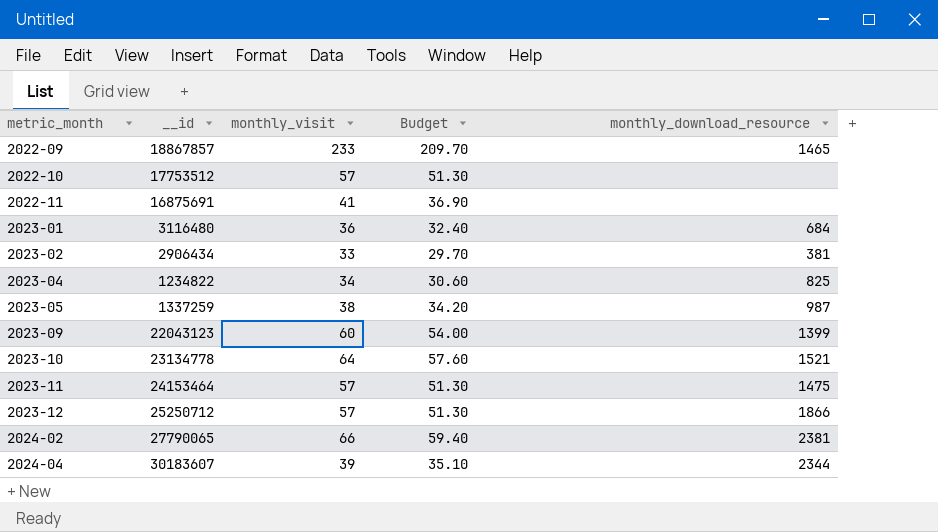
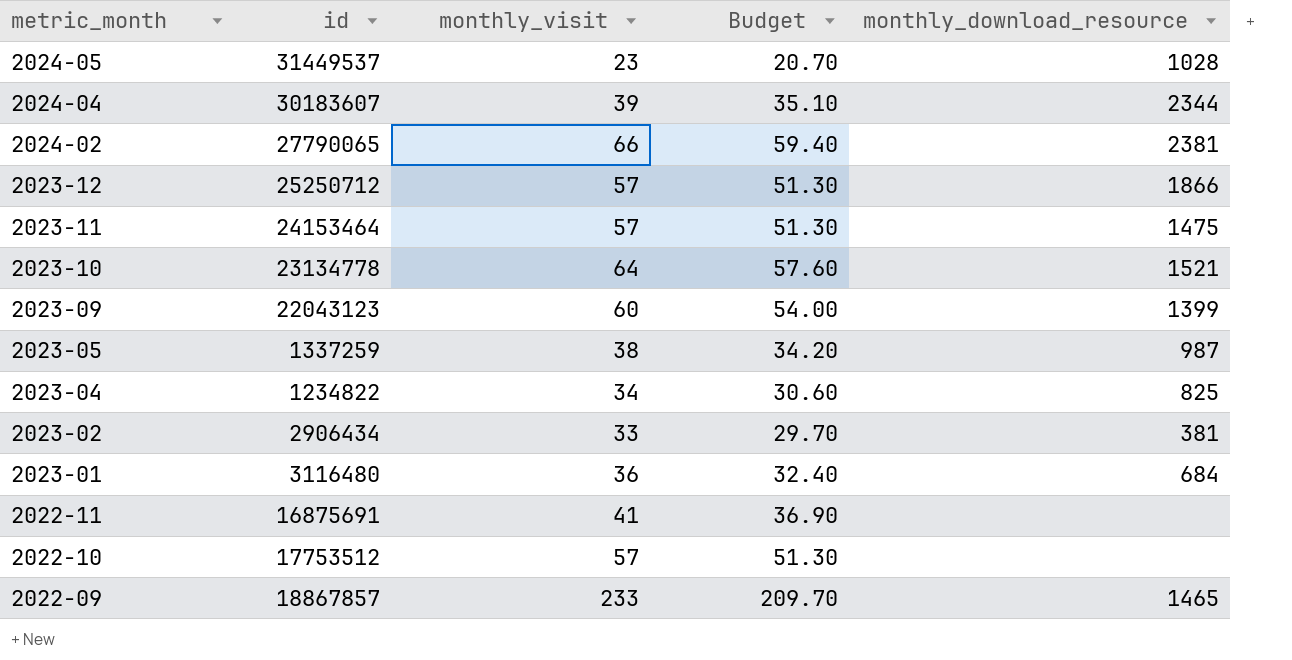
row order: metric_month ascending -> metric_month descending
column name: __id -> id
row 2024-05: none -> 31449537 | 23 | 20.70 | 1028

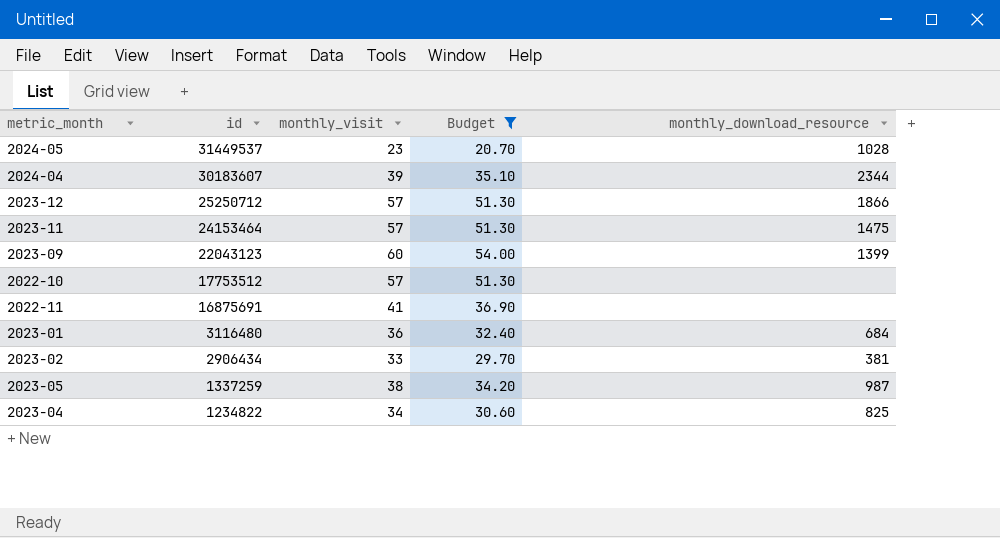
filter: none -> Budget <= 54.00
row order: metric_month descending -> id descending

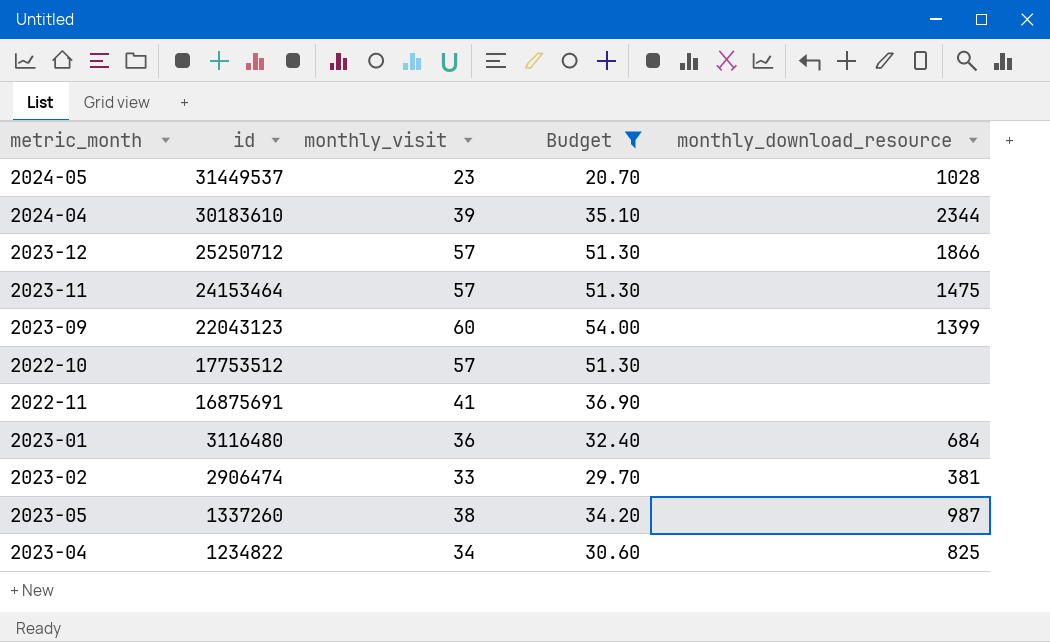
2024-04 | id: 30183607 -> 30183610
2023-02 | id: 2906434 -> 2906474
2023-05 | id: 1337259 -> 1337260

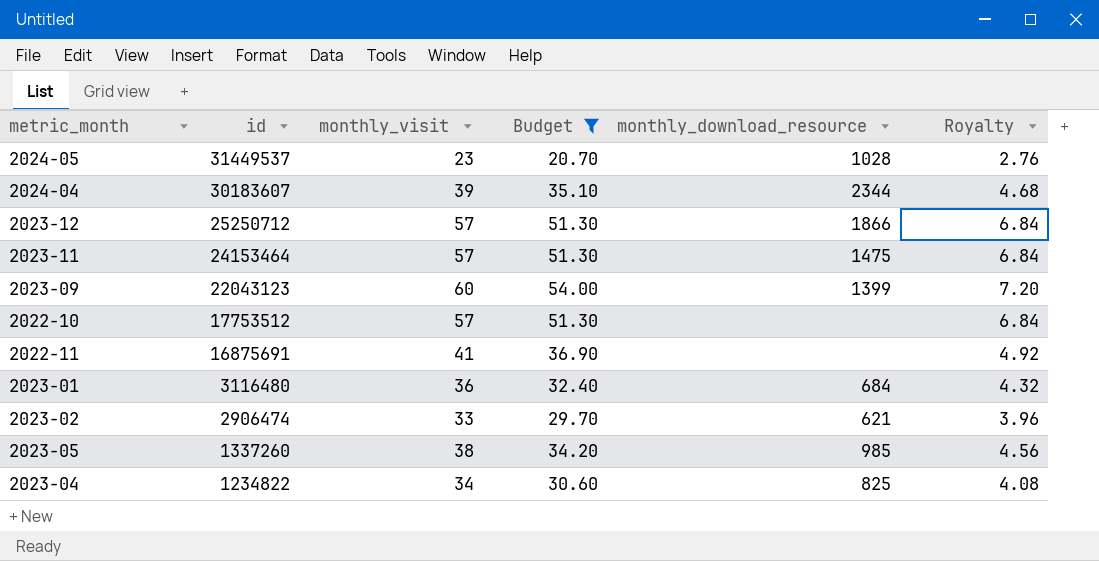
column Royalty | formula: none -> [monthly_visit] * 0.12
2024-04 | id: 30183610 -> 30183607
2023-02 | monthly_download_resource: 381 -> 621
2023-05 | monthly_download_resource: 987 -> 985

